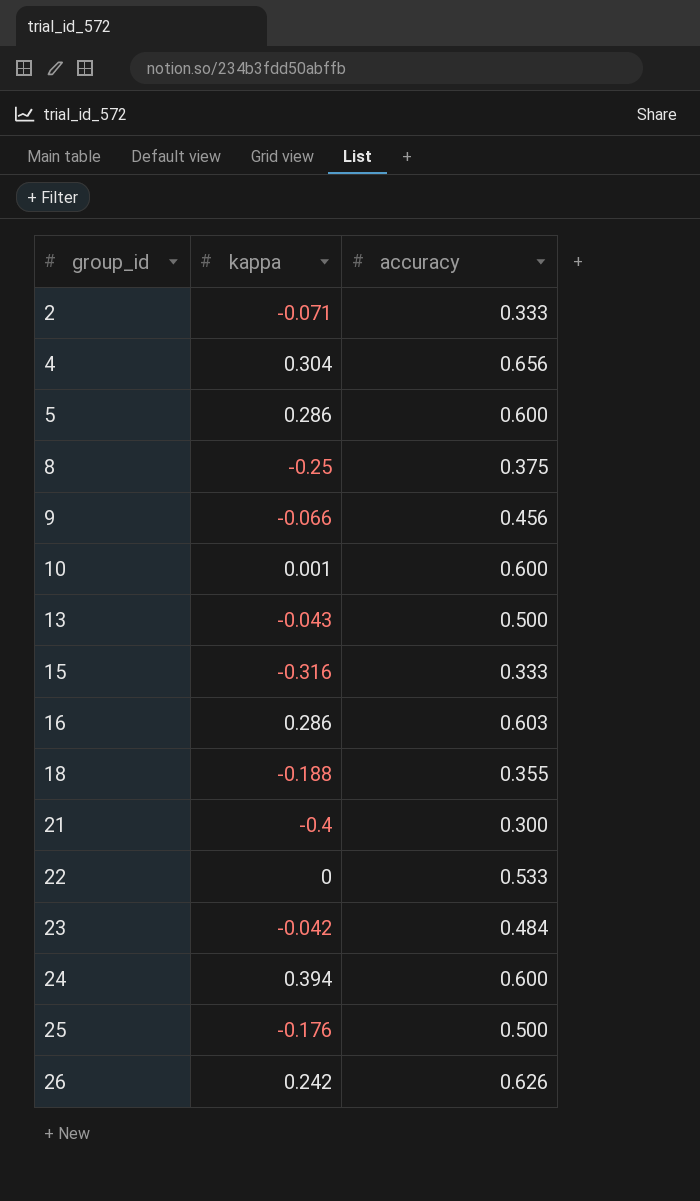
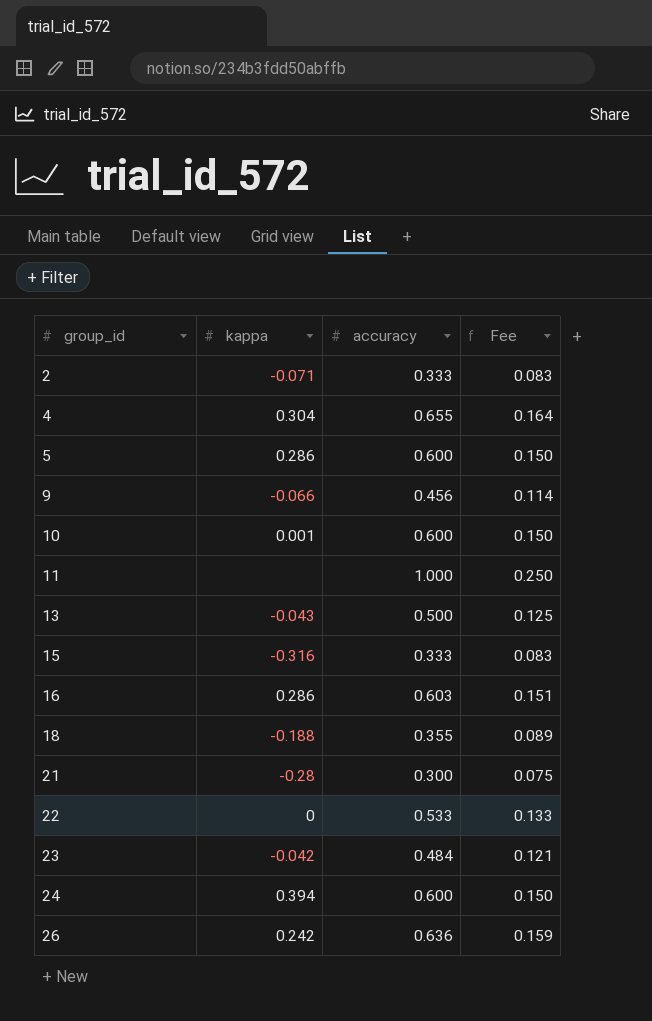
column Fee | formula: none -> [accuracy] * 0.25
row 8: -0.25 | 0.375 -> none
row 25: -0.176 | 0.500 -> none
4 | accuracy: 0.656 -> 0.655
row 11: none -> none | 1.000 | 0.250
21 | kappa: -0.4 -> -0.28
26 | accuracy: 0.626 -> 0.636

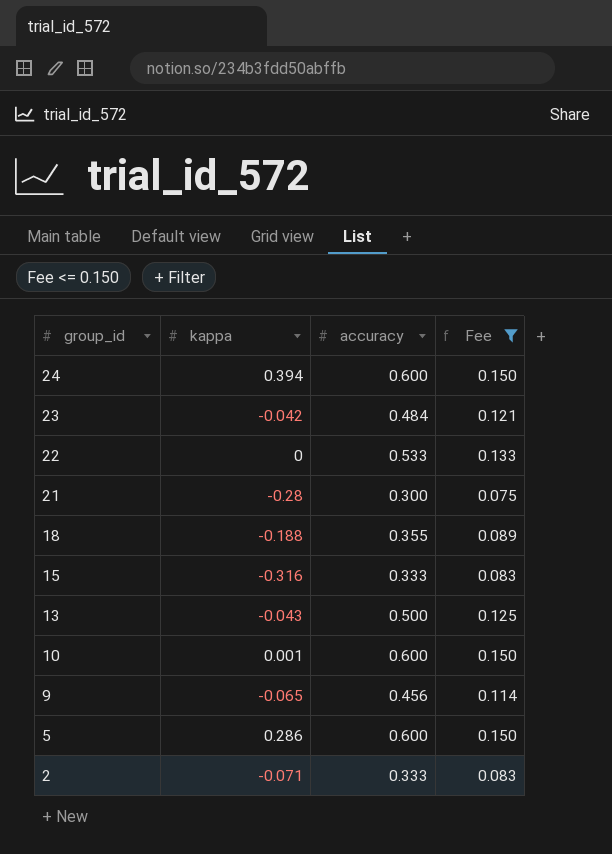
filter: none -> Fee <= 0.150
row order: group_id ascending -> group_id descending
9 | kappa: -0.066 -> -0.065

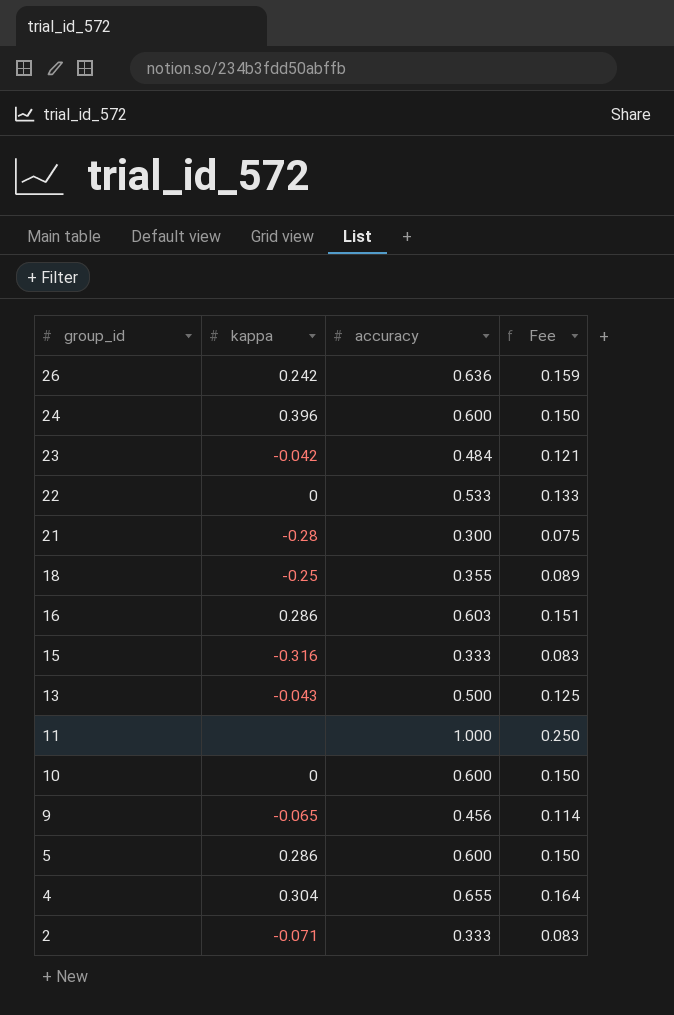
filter: Fee <= 0.150 -> none
24 | kappa: 0.394 -> 0.396
18 | kappa: -0.188 -> -0.25
10 | kappa: 0.001 -> 0

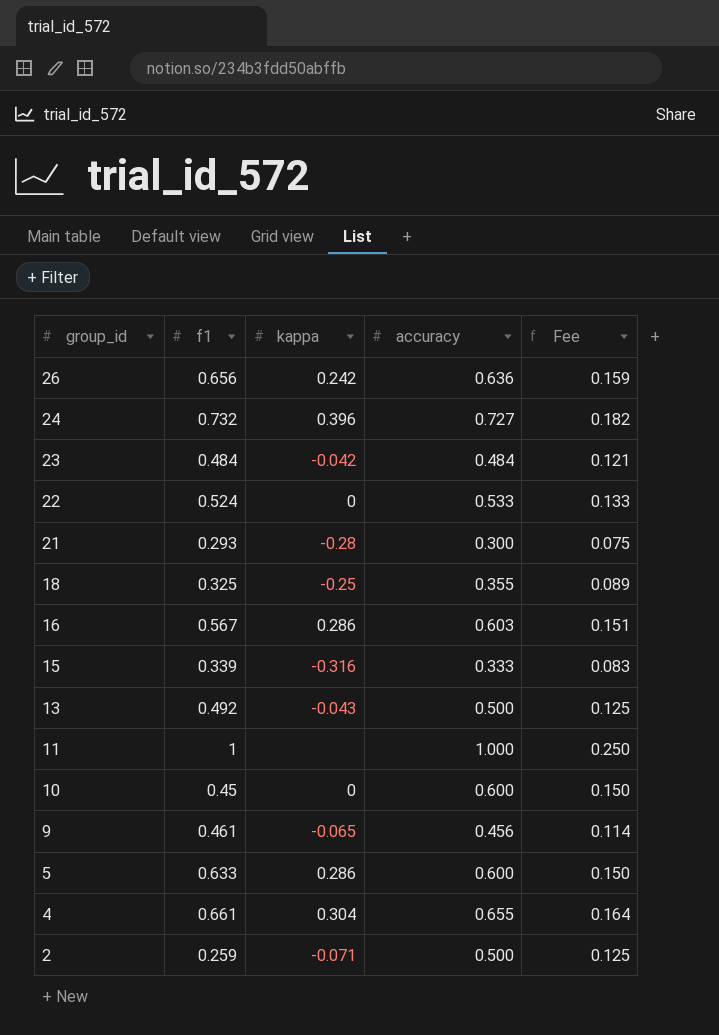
column f1 | position: none -> 2
24 | accuracy: 0.600 -> 0.727
24 | Fee: 0.150 -> 0.182
2 | accuracy: 0.333 -> 0.500
2 | Fee: 0.083 -> 0.125

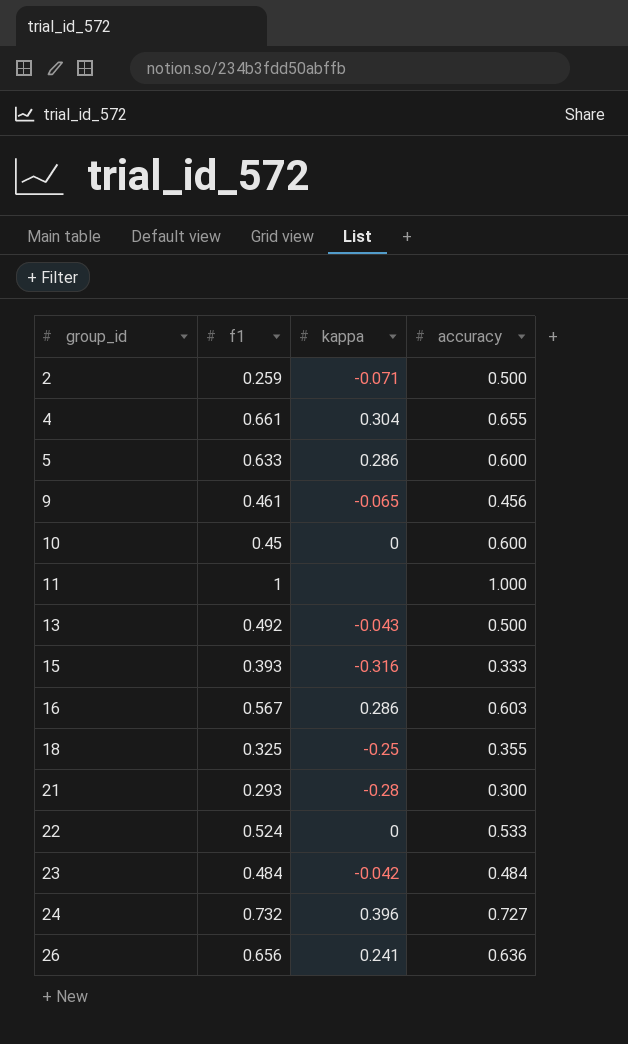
row order: group_id descending -> group_id ascending
column Fee | formula: [accuracy] * 0.25 -> none
15 | f1: 0.339 -> 0.393
26 | kappa: 0.242 -> 0.241

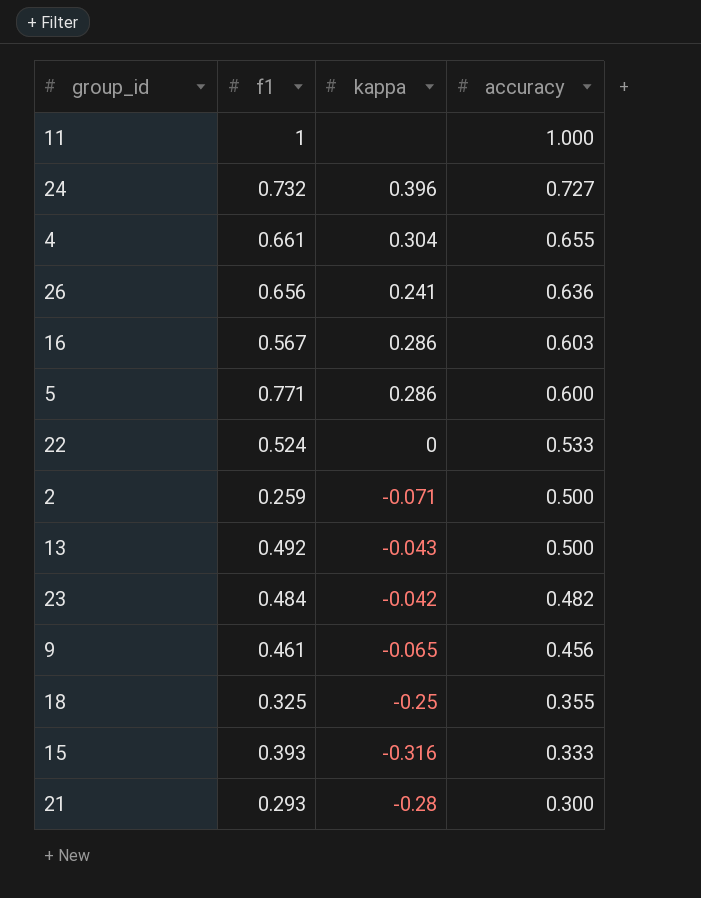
row order: group_id ascending -> accuracy descending
row 10: 0.45 | 0 | 0.600 -> none
5 | f1: 0.633 -> 0.771
23 | accuracy: 0.484 -> 0.482

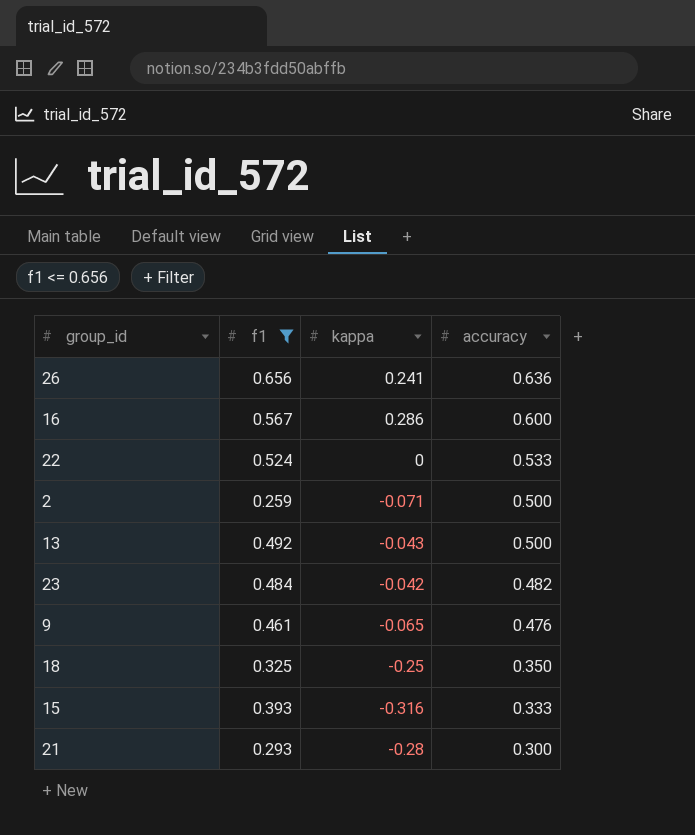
filter: none -> f1 <= 0.656
16 | accuracy: 0.603 -> 0.600
9 | accuracy: 0.456 -> 0.476
18 | accuracy: 0.355 -> 0.350

